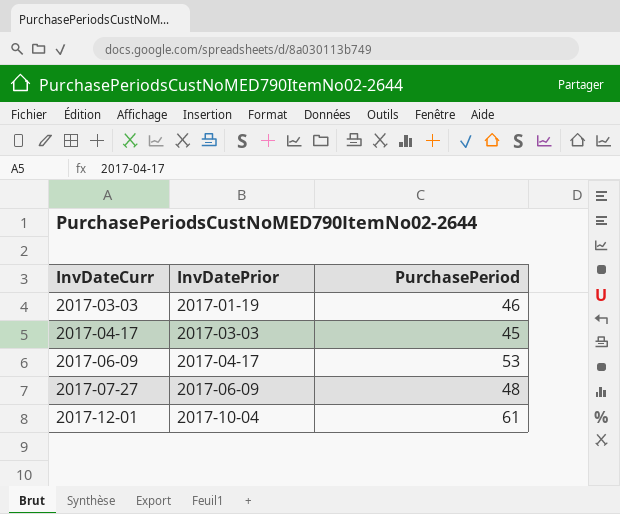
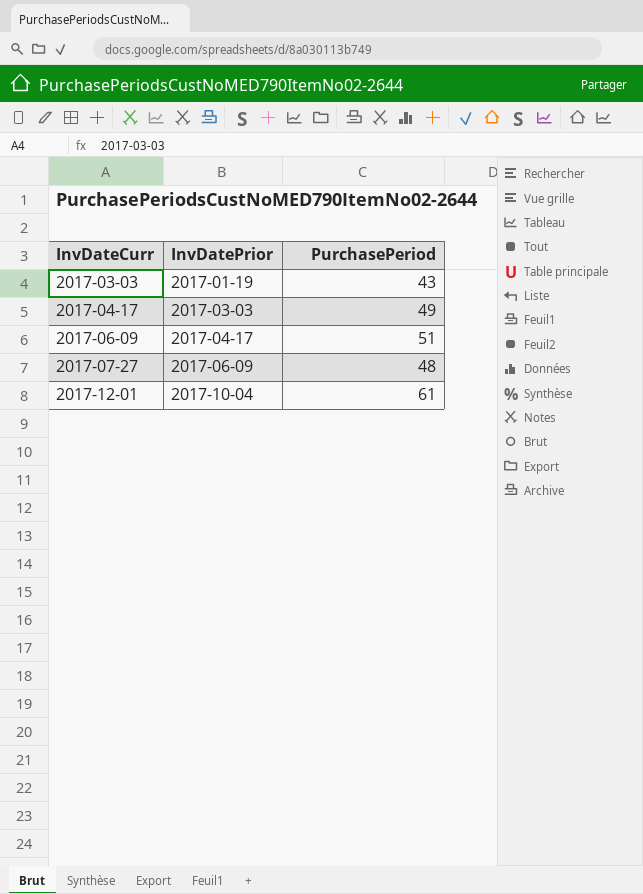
2017-03-03 | PurchasePeriod: 46 -> 43
2017-04-17 | PurchasePeriod: 45 -> 49
2017-06-09 | PurchasePeriod: 53 -> 51

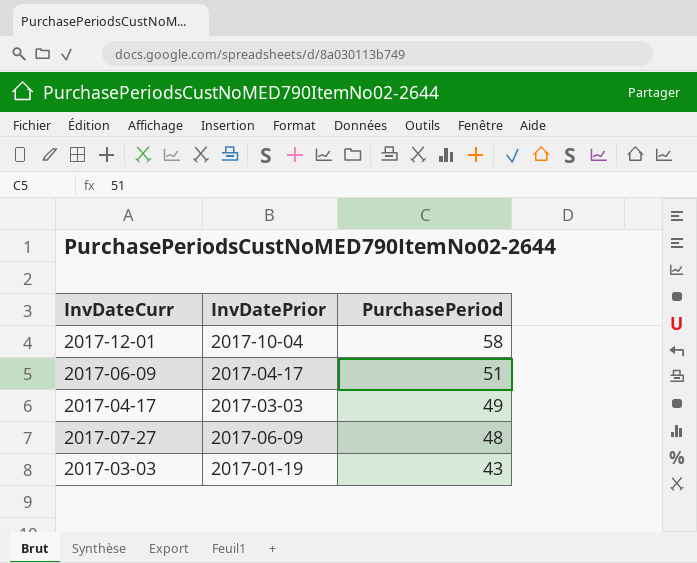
row order: InvDateCurr ascending -> PurchasePeriod descending
2017-12-01 | PurchasePeriod: 61 -> 58

